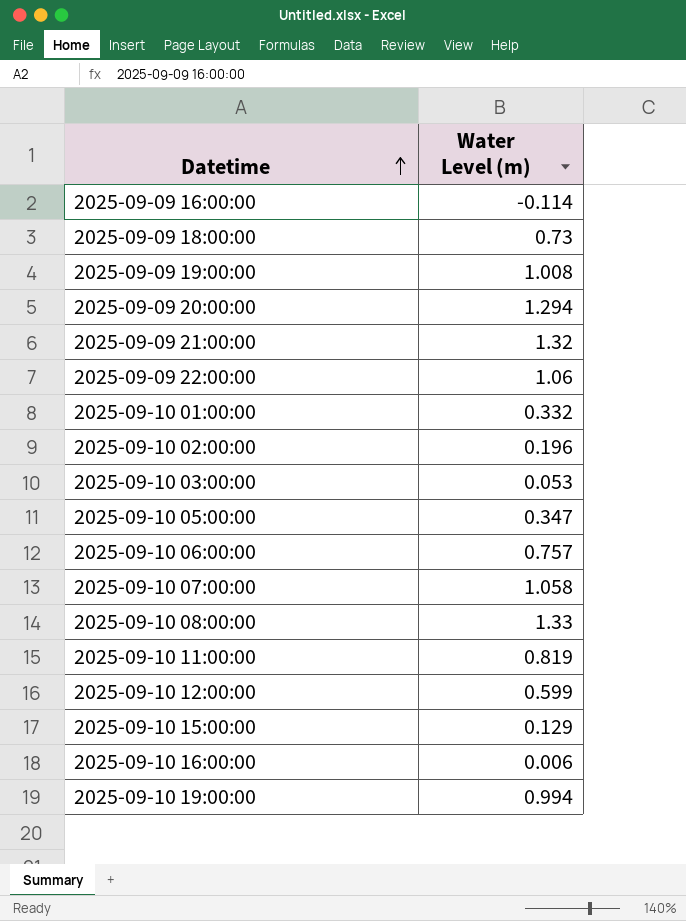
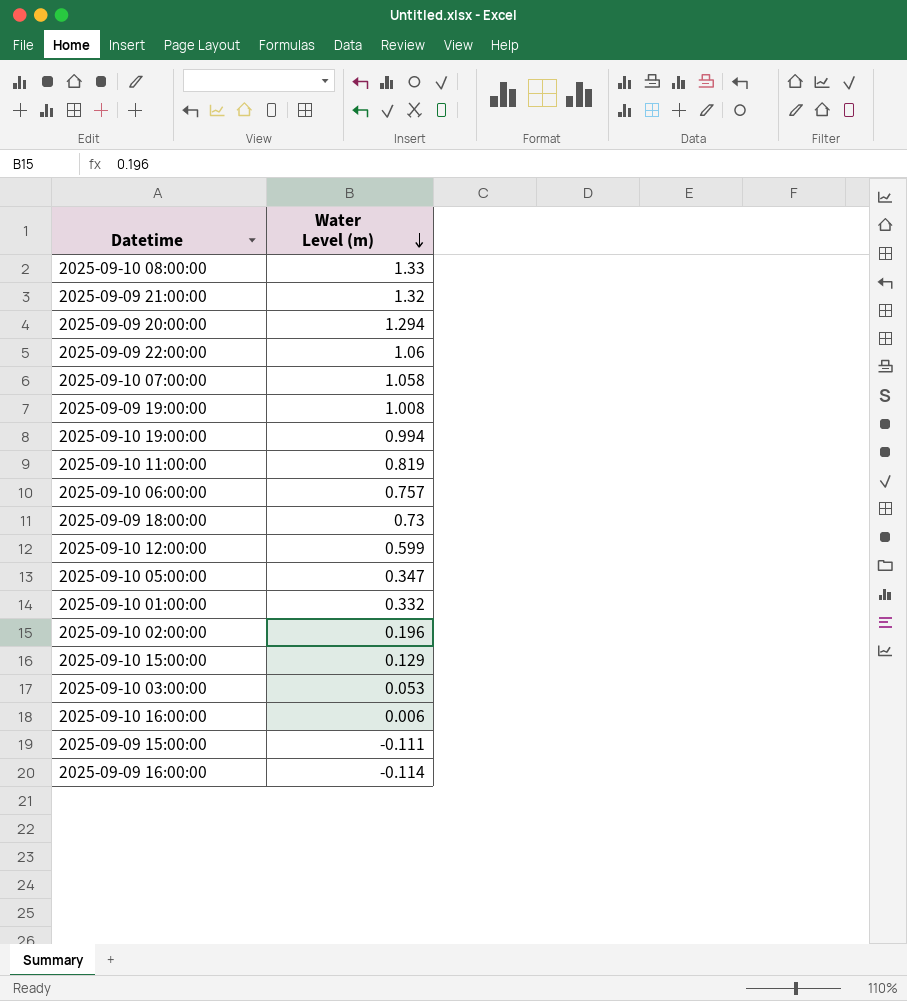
row order: Datetime ascending -> Water Level (m) descending
row 2025-09-09 15:00:00: none -> -0.111

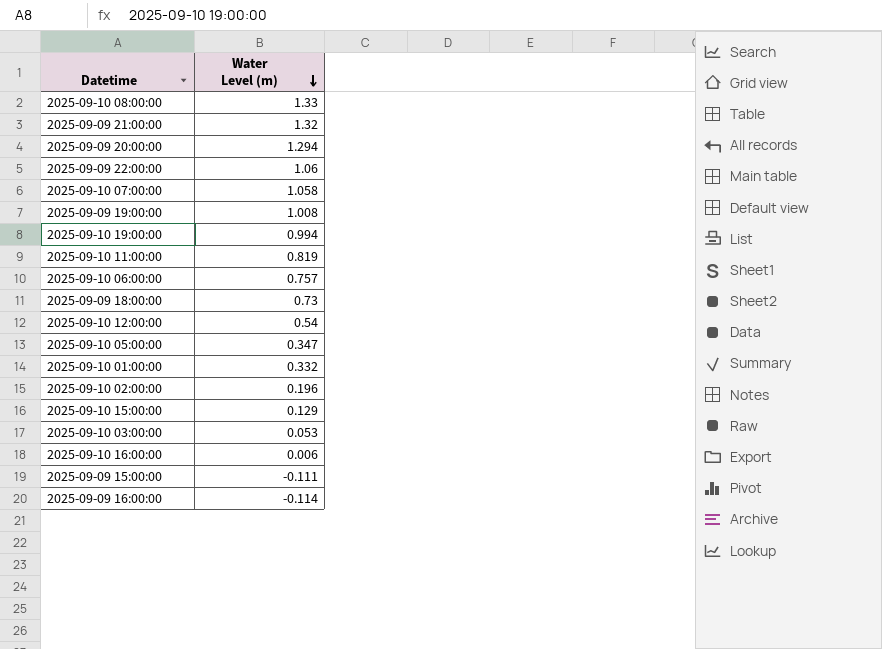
2025-09-10 12:00:00 | Water Level (m): 0.599 -> 0.54

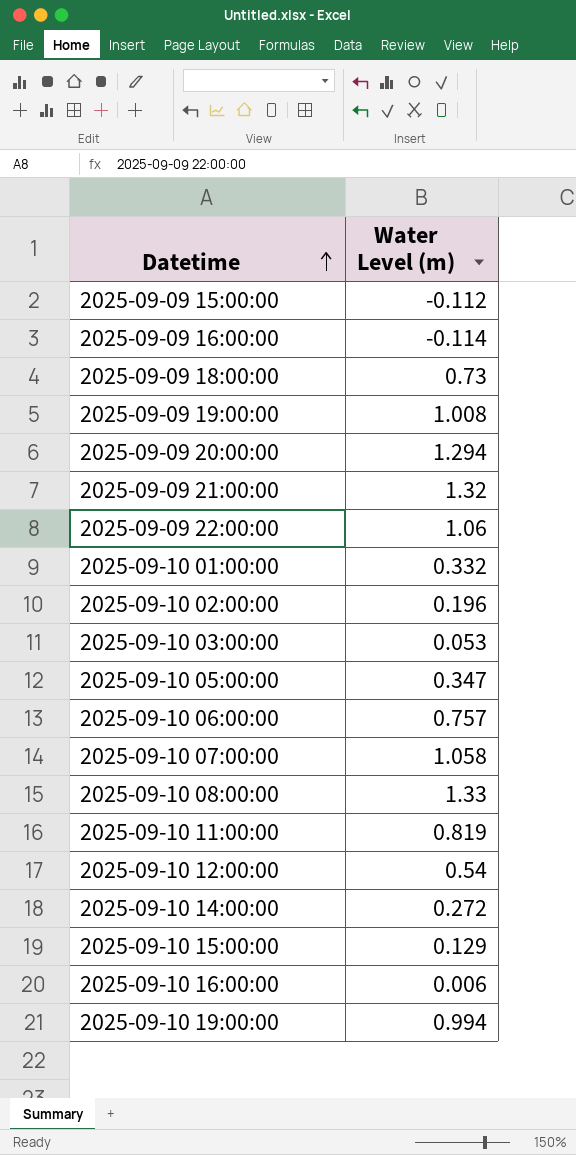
row order: Water Level (m) descending -> Datetime ascending
2025-09-09 15:00:00 | Water Level (m): -0.111 -> -0.112
row 2025-09-10 14:00:00: none -> 0.272

